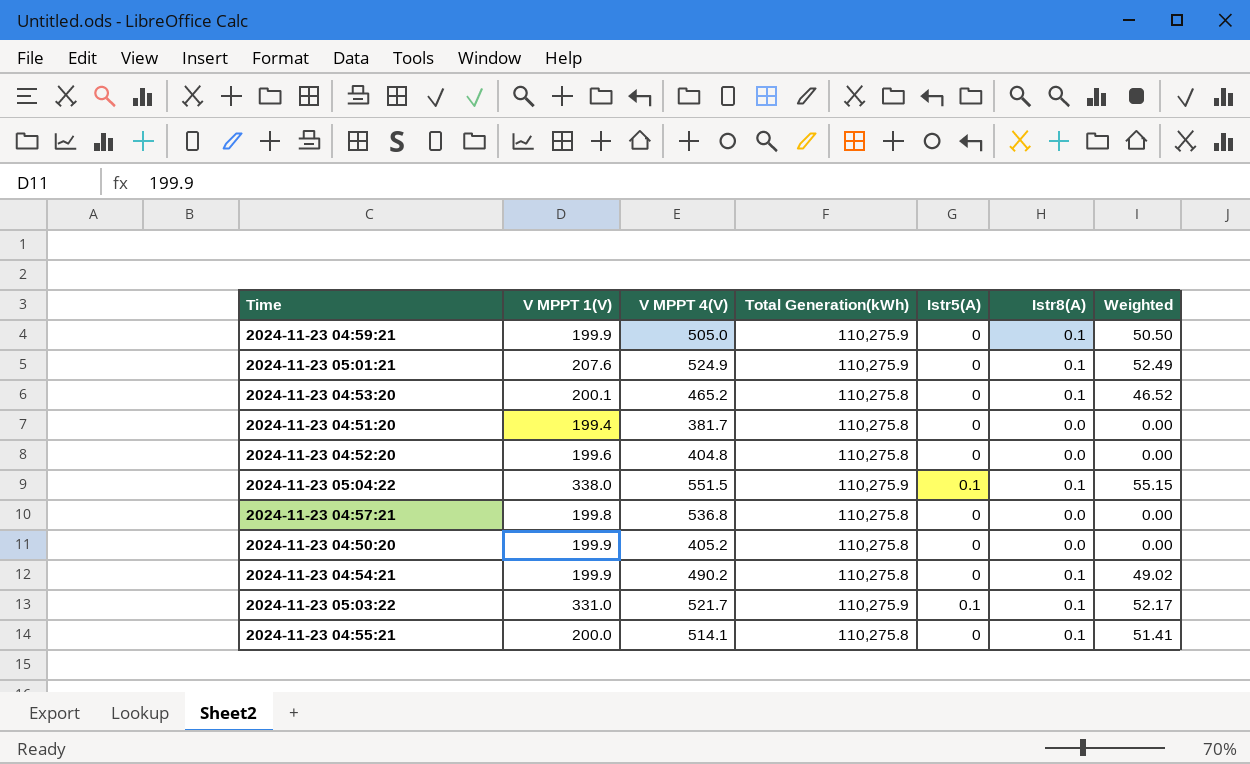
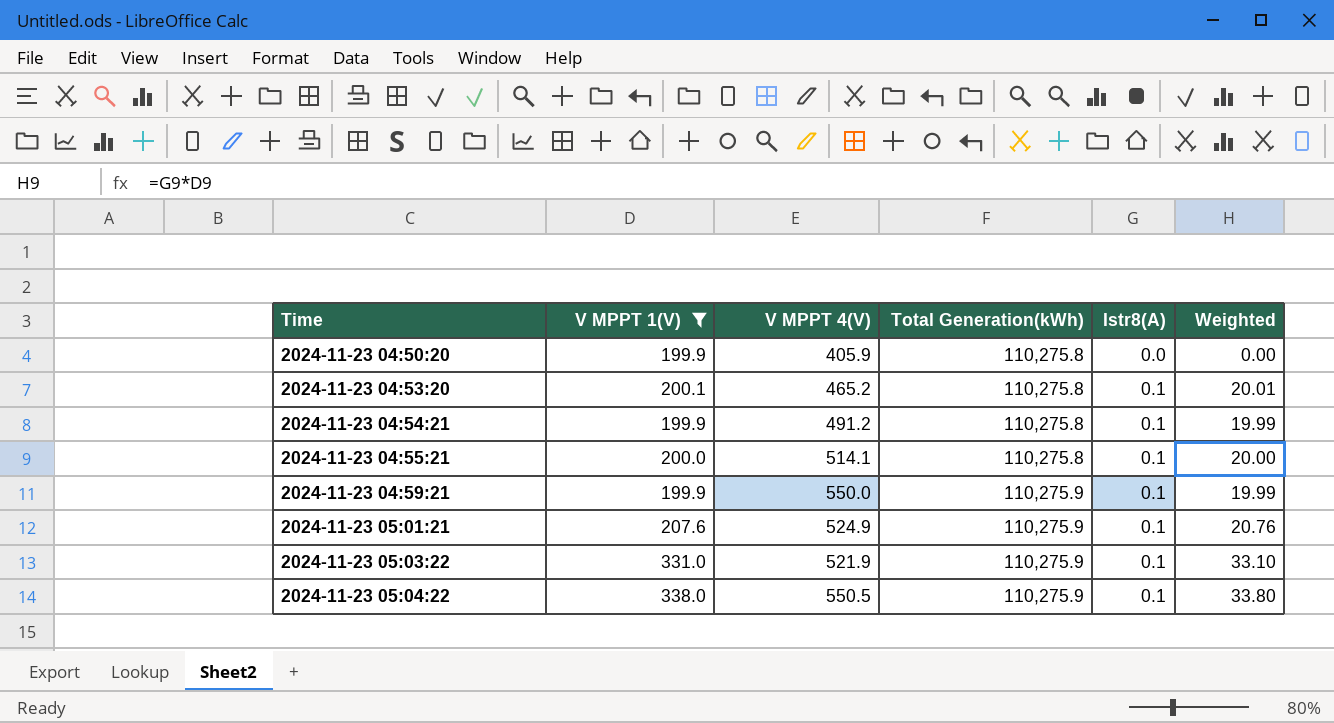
filter: none -> V MPPT 1(V) >= 199.9
row order: none -> Time ascending
column Istr5(A) | position: 5 -> none
column Weighted | formula: [V MPPT 4(V)] * [Istr8(A)] -> [V MPPT 1(V)] * [Istr8(A)]
2024-11-23 04:50:20 | V MPPT 4(V): 405.2 -> 405.9
2024-11-23 04:54:21 | V MPPT 4(V): 490.2 -> 491.2
2024-11-23 04:59:21 | V MPPT 4(V): 505.0 -> 550.0
2024-11-23 05:03:22 | V MPPT 4(V): 521.7 -> 521.9
2024-11-23 05:04:22 | V MPPT 4(V): 551.5 -> 550.5

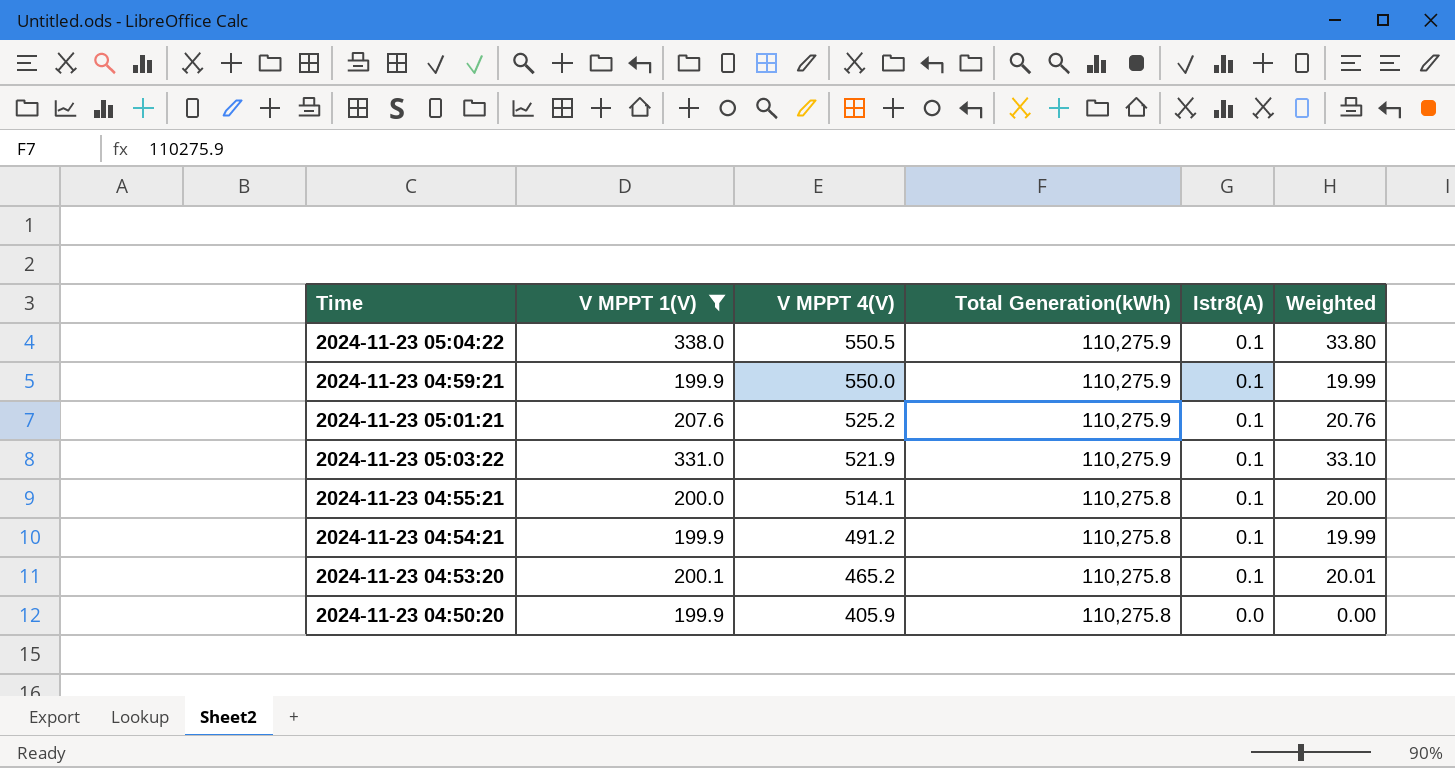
row order: Time ascending -> V MPPT 4(V) descending
2024-11-23 05:01:21 | V MPPT 4(V): 524.9 -> 525.2

